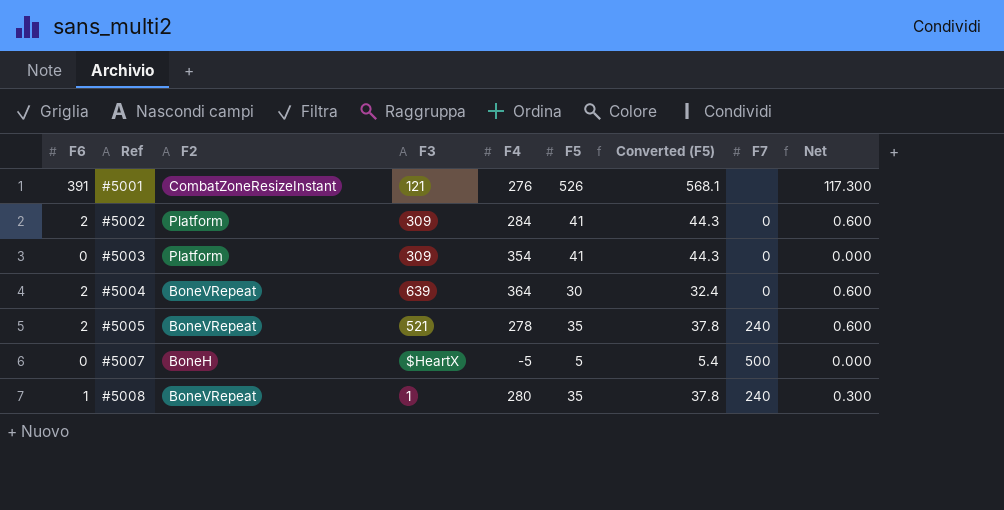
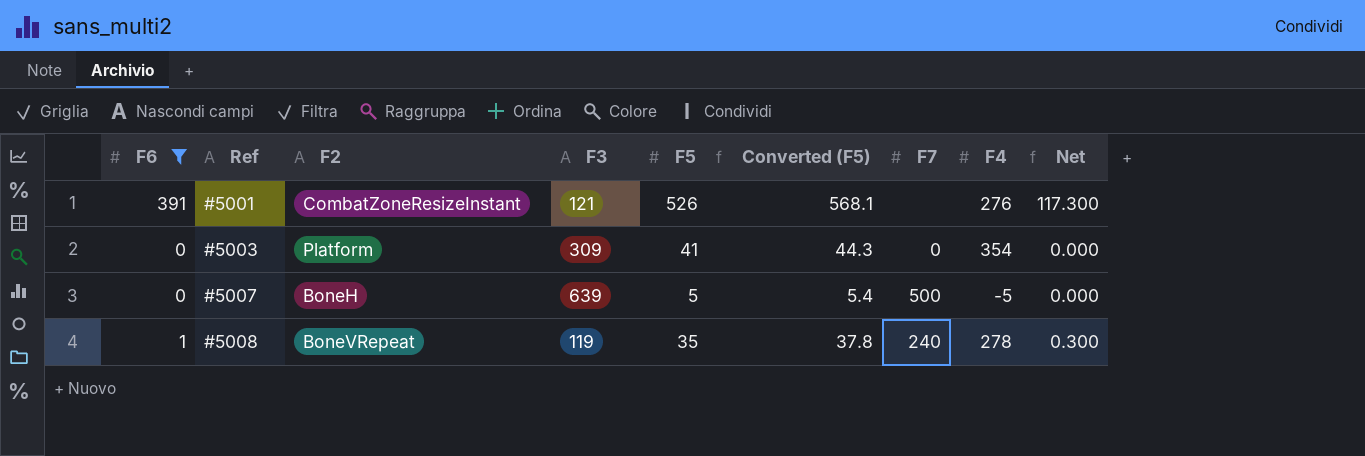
filter: none -> F6 != 2
column F4 | position: 5 -> 8
#5007 | F3: $HeartX -> 639
#5008 | F3: 1 -> 119
#5008 | F4: 280 -> 278

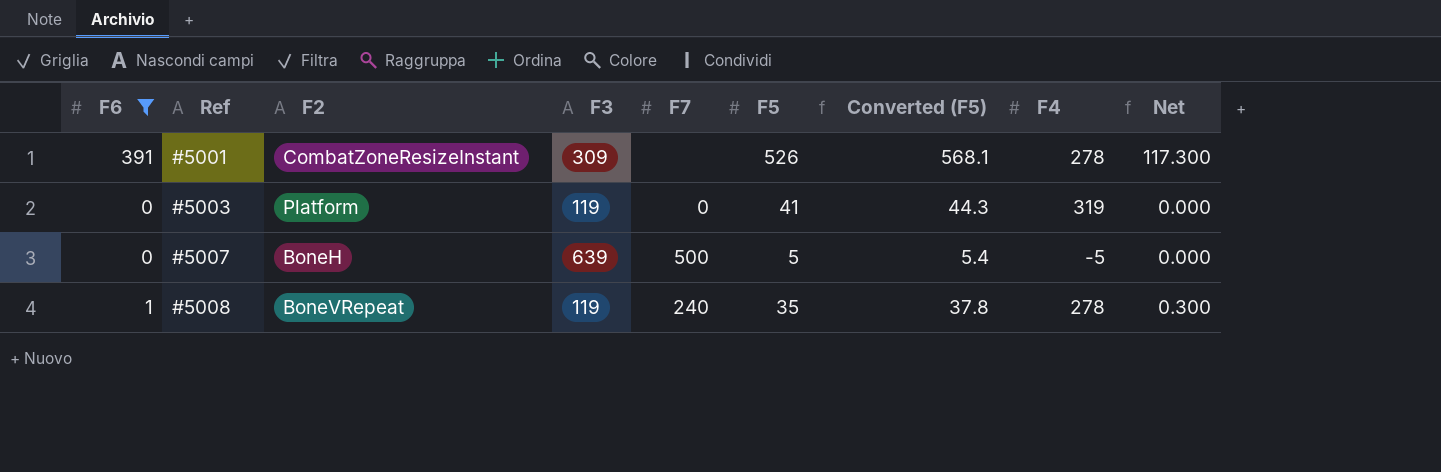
column F7 | position: 7 -> 5
#5001 | F3: 121 -> 309
#5001 | F4: 276 -> 278
#5003 | F3: 309 -> 119
#5003 | F4: 354 -> 319

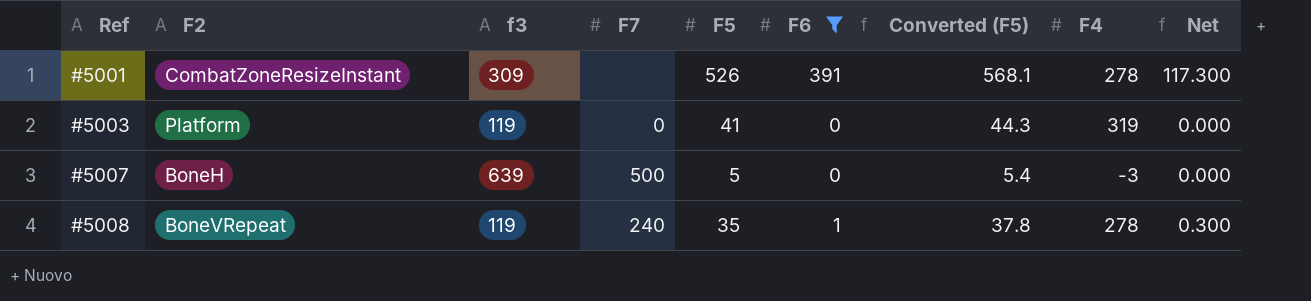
column name: F3 -> f3
column F6 | position: 1 -> 6
#5007 | F4: -5 -> -3

